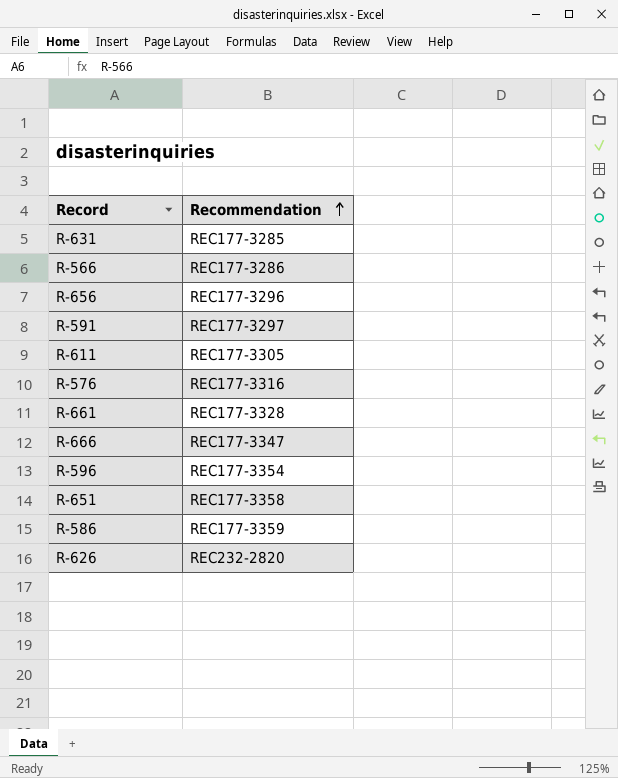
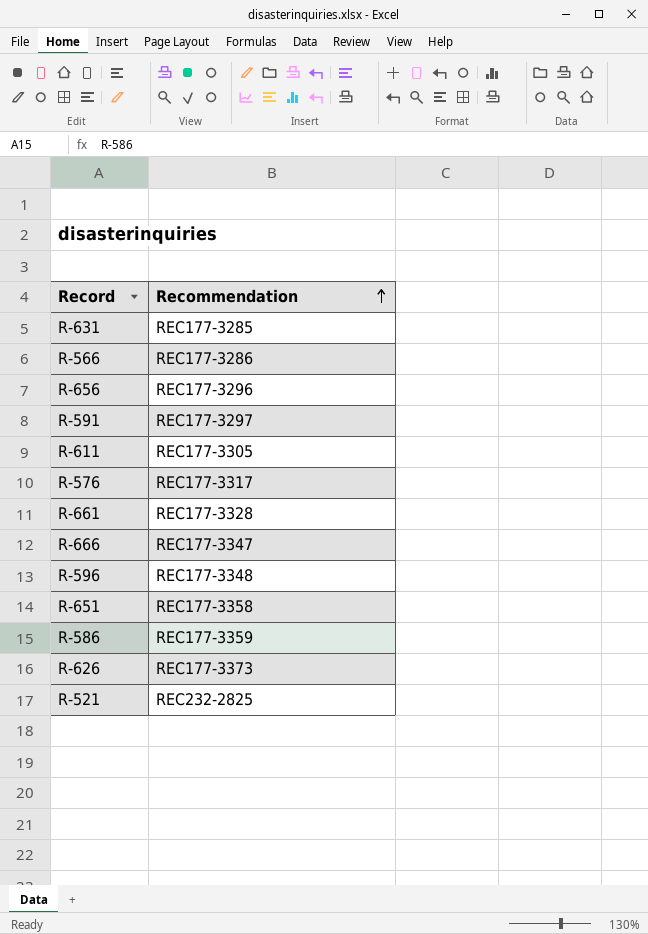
R-576 | Recommendation: REC177-3316 -> REC177-3317
R-596 | Recommendation: REC177-3354 -> REC177-3348
R-626 | Recommendation: REC232-2820 -> REC177-3373
row R-521: none -> REC232-2825

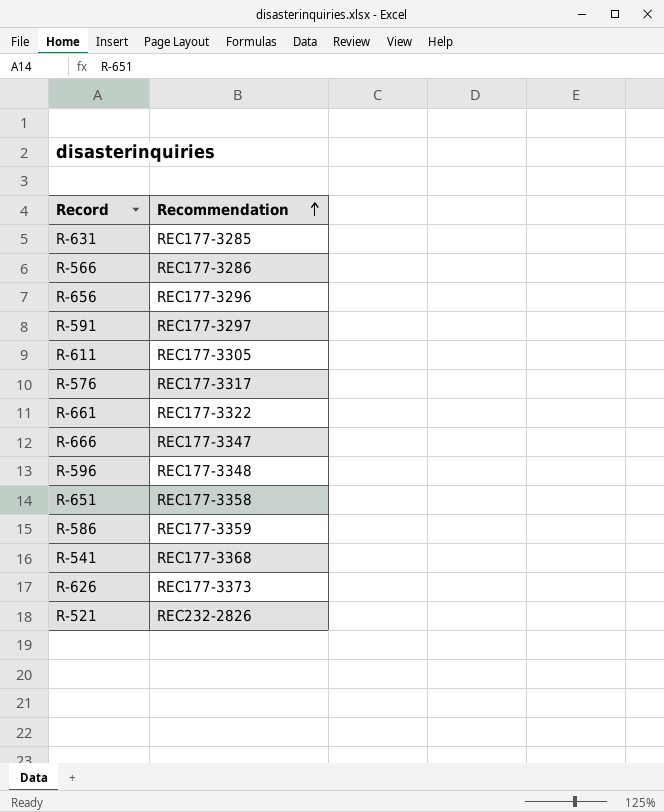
R-661 | Recommendation: REC177-3328 -> REC177-3322
row R-541: none -> REC177-3368
R-521 | Recommendation: REC232-2825 -> REC232-2826

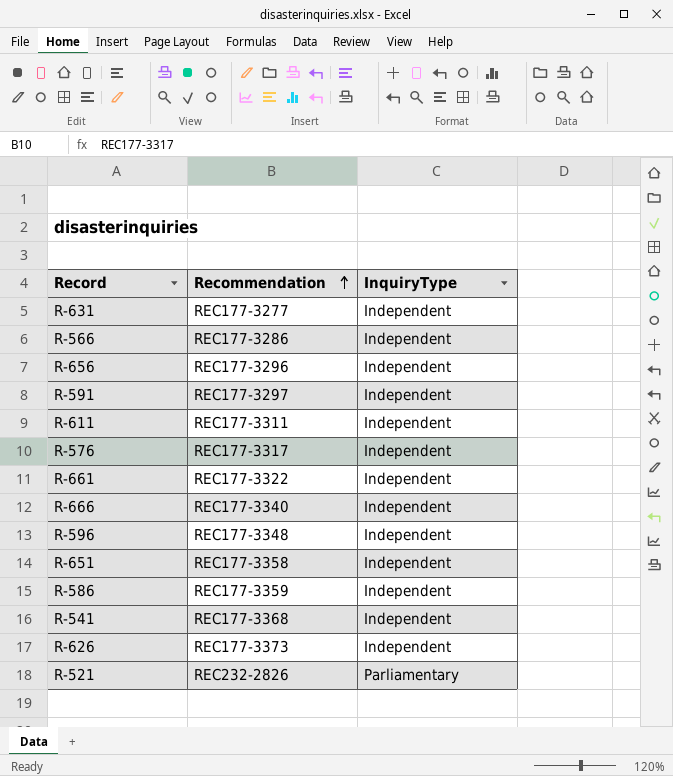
column InquiryType | position: none -> 3
R-631 | Recommendation: REC177-3285 -> REC177-3277
R-611 | Recommendation: REC177-3305 -> REC177-3311
R-666 | Recommendation: REC177-3347 -> REC177-3340

